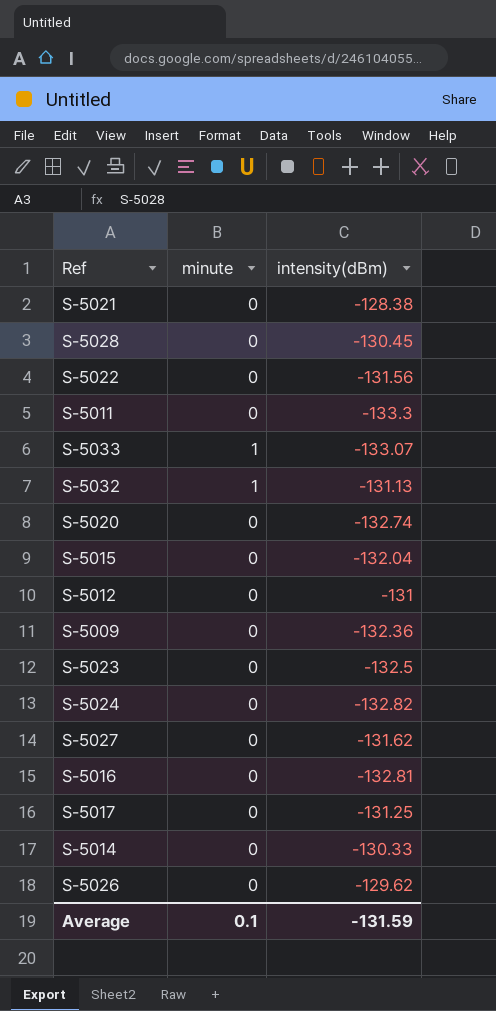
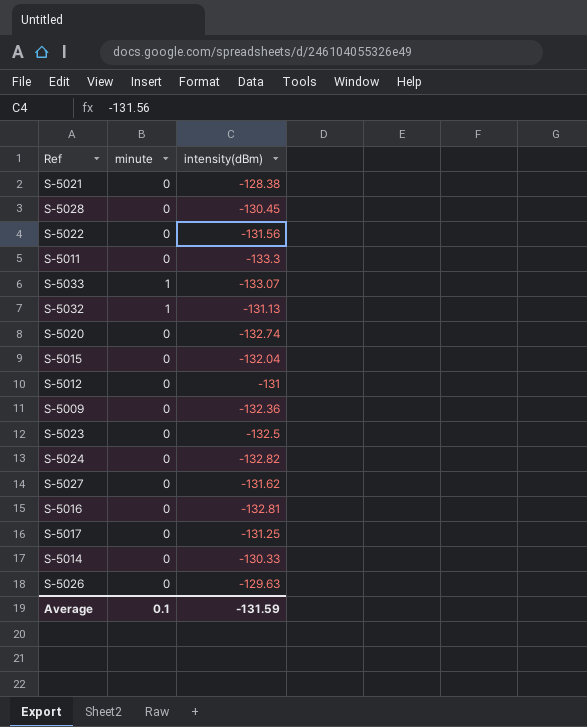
S-5026 | intensity(dBm): -129.62 -> -129.63

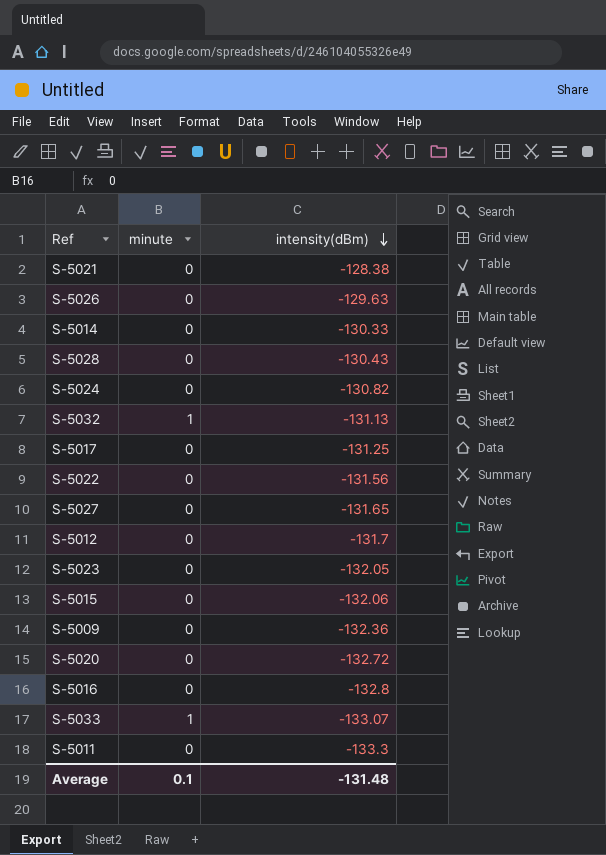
row order: none -> intensity(dBm) descending
S-5028 | intensity(dBm): -130.45 -> -130.43
S-5024 | intensity(dBm): -132.82 -> -130.82
S-5027 | intensity(dBm): -131.62 -> -131.65
S-5012 | intensity(dBm): -131 -> -131.7
S-5023 | intensity(dBm): -132.5 -> -132.05
S-5015 | intensity(dBm): -132.04 -> -132.06
S-5020 | intensity(dBm): -132.74 -> -132.72
S-5016 | intensity(dBm): -132.81 -> -132.8
Average | intensity(dBm): -131.59 -> -131.48

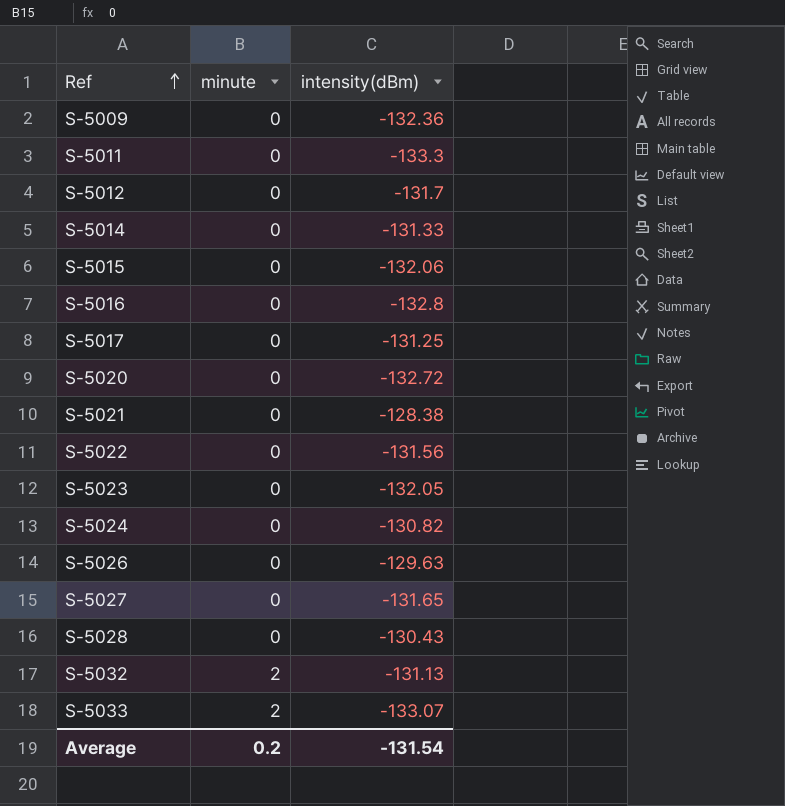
row order: intensity(dBm) descending -> Ref ascending
S-5014 | intensity(dBm): -130.33 -> -131.33
S-5032 | minute: 1 -> 2
S-5033 | minute: 1 -> 2
Average | minute: 0.1 -> 0.2
Average | intensity(dBm): -131.48 -> -131.54

